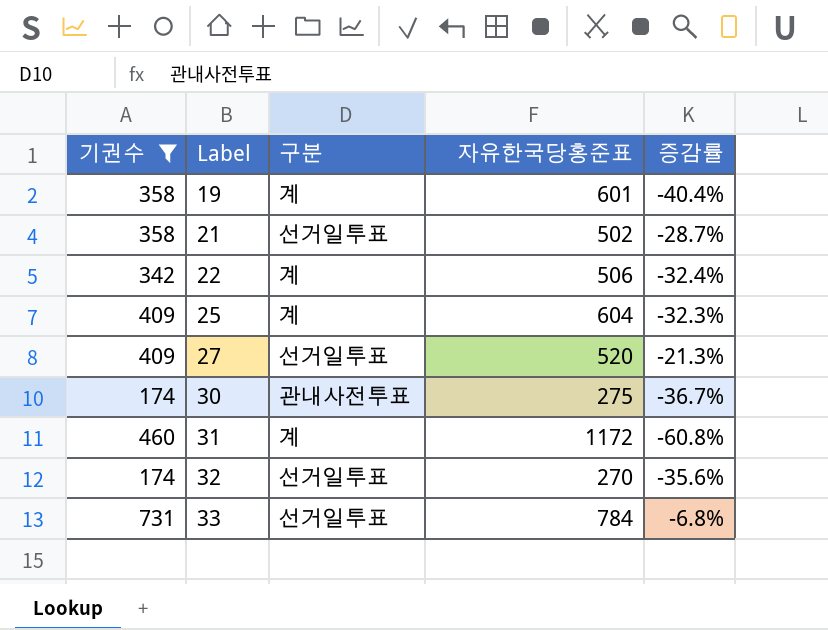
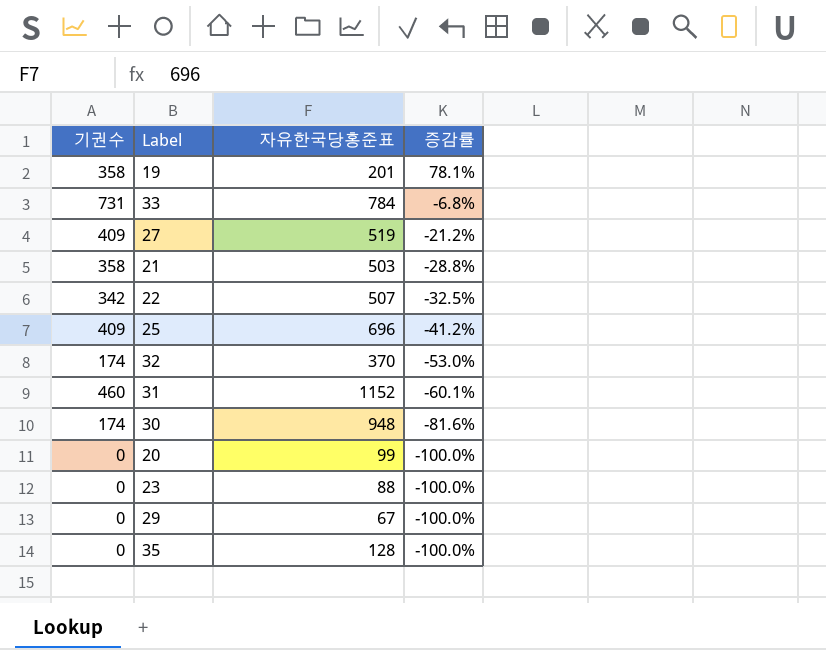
filter: 기권수 != 0 -> none
row order: Label ascending -> 증감률 descending
column 구분 | position: 3 -> none
19 | 자유한국당홍준표: 601 -> 201
19 | 증감률: -40.4% -> 78.1%
27 | 자유한국당홍준표: 520 -> 519
27 | 증감률: -21.3% -> -21.2%
21 | 자유한국당홍준표: 502 -> 503
21 | 증감률: -28.7% -> -28.8%
22 | 자유한국당홍준표: 506 -> 507
22 | 증감률: -32.4% -> -32.5%
25 | 자유한국당홍준표: 604 -> 696
25 | 증감률: -32.3% -> -41.2%
32 | 자유한국당홍준표: 270 -> 370
32 | 증감률: -35.6% -> -53.0%
31 | 자유한국당홍준표: 1172 -> 1152
31 | 증감률: -60.8% -> -60.1%
30 | 자유한국당홍준표: 275 -> 948
30 | 증감률: -36.7% -> -81.6%

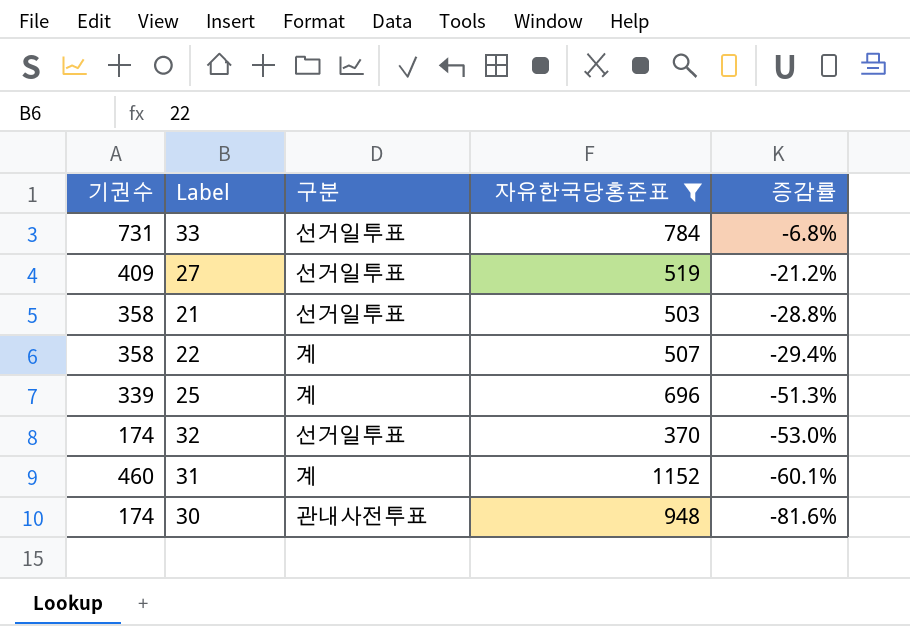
filter: none -> 자유한국당홍준표 >= 370
column 구분 | position: none -> 3
22 | 기권수: 342 -> 358
22 | 증감률: -32.5% -> -29.4%
25 | 기권수: 409 -> 339
25 | 증감률: -41.2% -> -51.3%

